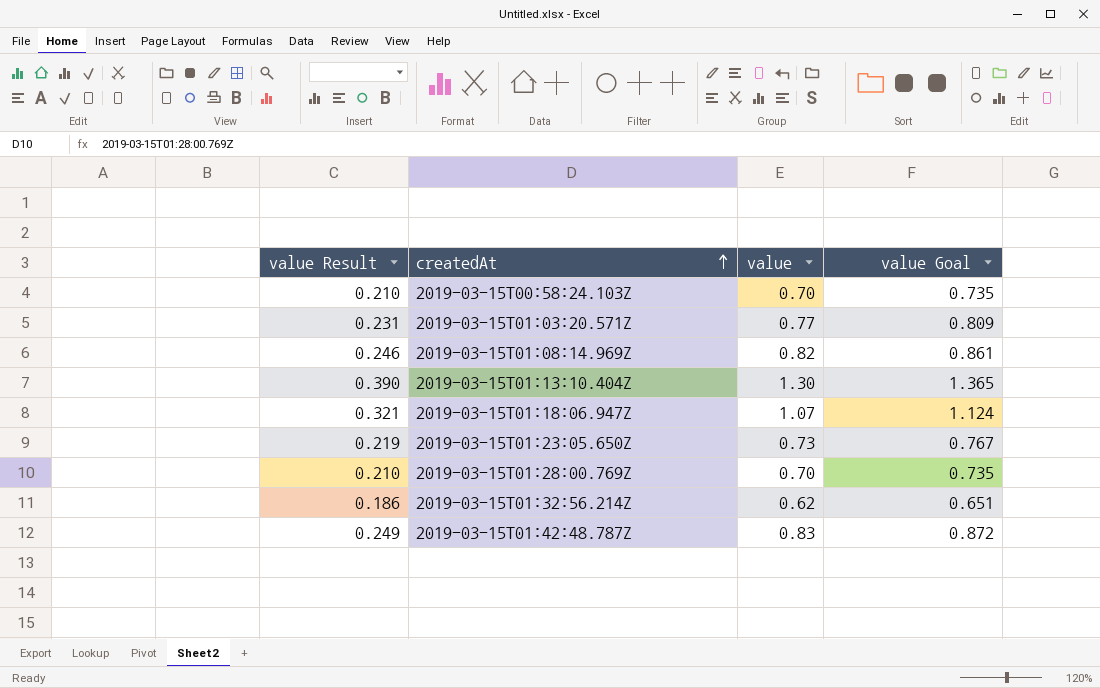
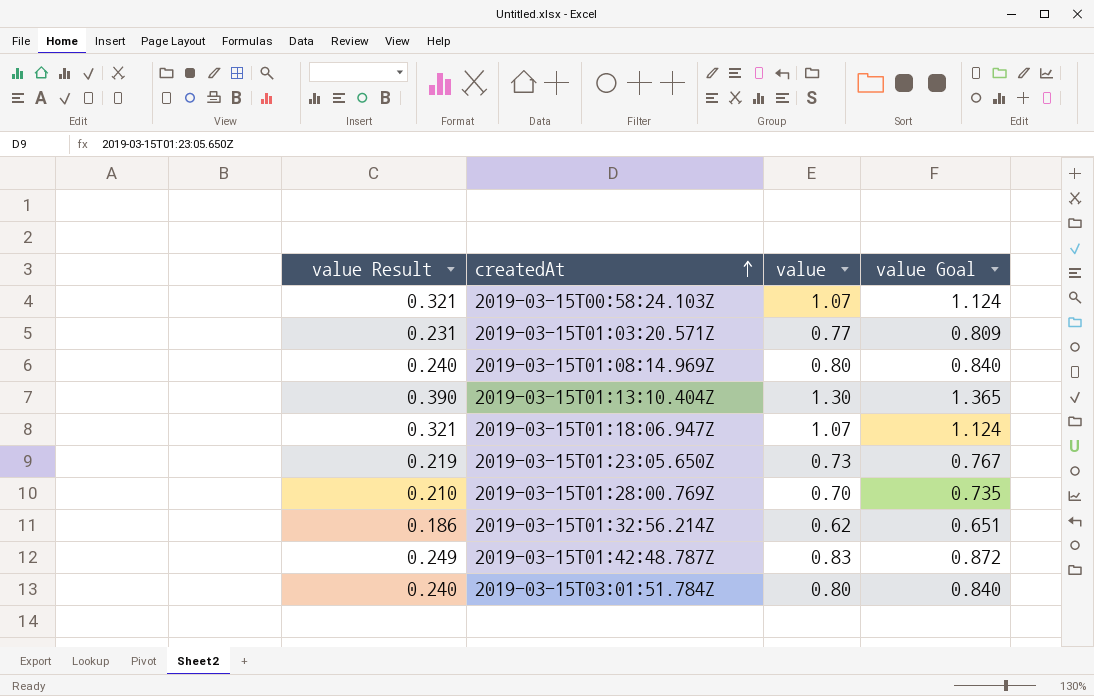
2019-03-15T00:58:24.103Z | value Result: 0.210 -> 0.321
2019-03-15T00:58:24.103Z | value: 0.70 -> 1.07
2019-03-15T00:58:24.103Z | value Goal: 0.735 -> 1.124
2019-03-15T01:08:14.969Z | value Result: 0.246 -> 0.240
2019-03-15T01:08:14.969Z | value: 0.82 -> 0.80
2019-03-15T01:08:14.969Z | value Goal: 0.861 -> 0.840
row 2019-03-15T03:01:51.784Z: none -> 0.240 | 0.80 | 0.840

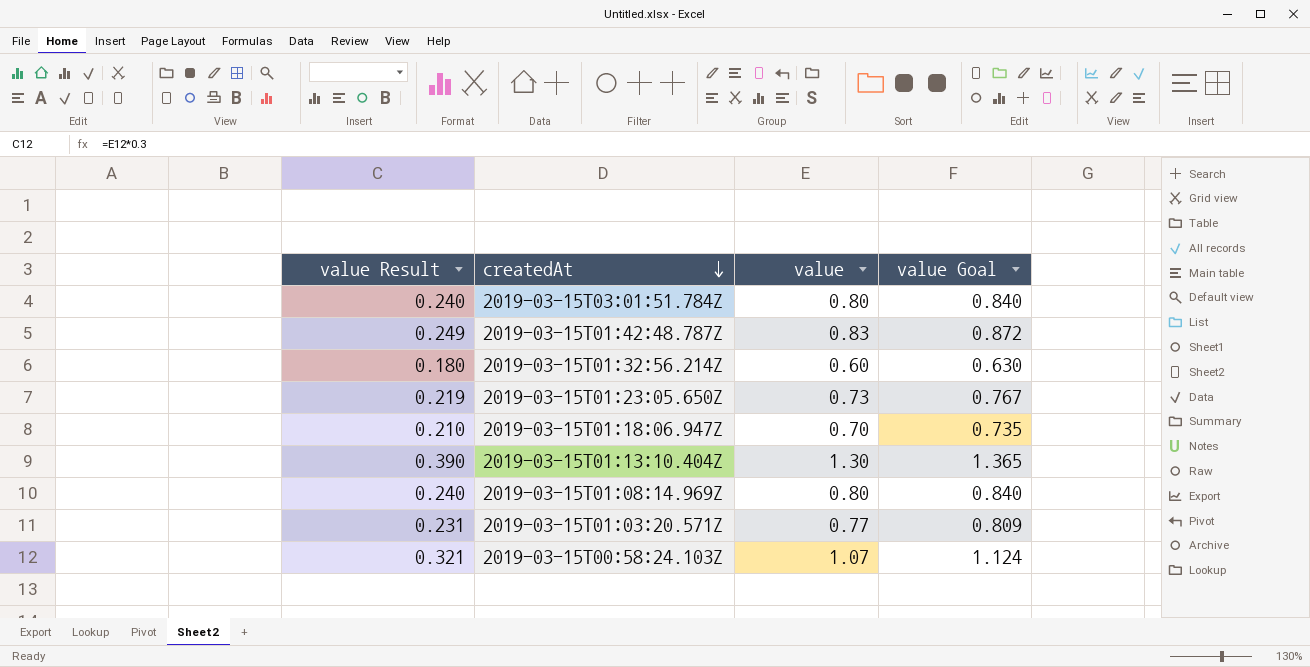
row order: createdAt ascending -> createdAt descending
row 2019-03-15T01:28:00.769Z: 0.210 | 0.70 | 0.735 -> none
2019-03-15T01:32:56.214Z | value Result: 0.186 -> 0.180
2019-03-15T01:32:56.214Z | value: 0.62 -> 0.60
2019-03-15T01:32:56.214Z | value Goal: 0.651 -> 0.630
2019-03-15T01:18:06.947Z | value Result: 0.321 -> 0.210
2019-03-15T01:18:06.947Z | value: 1.07 -> 0.70
2019-03-15T01:18:06.947Z | value Goal: 1.124 -> 0.735

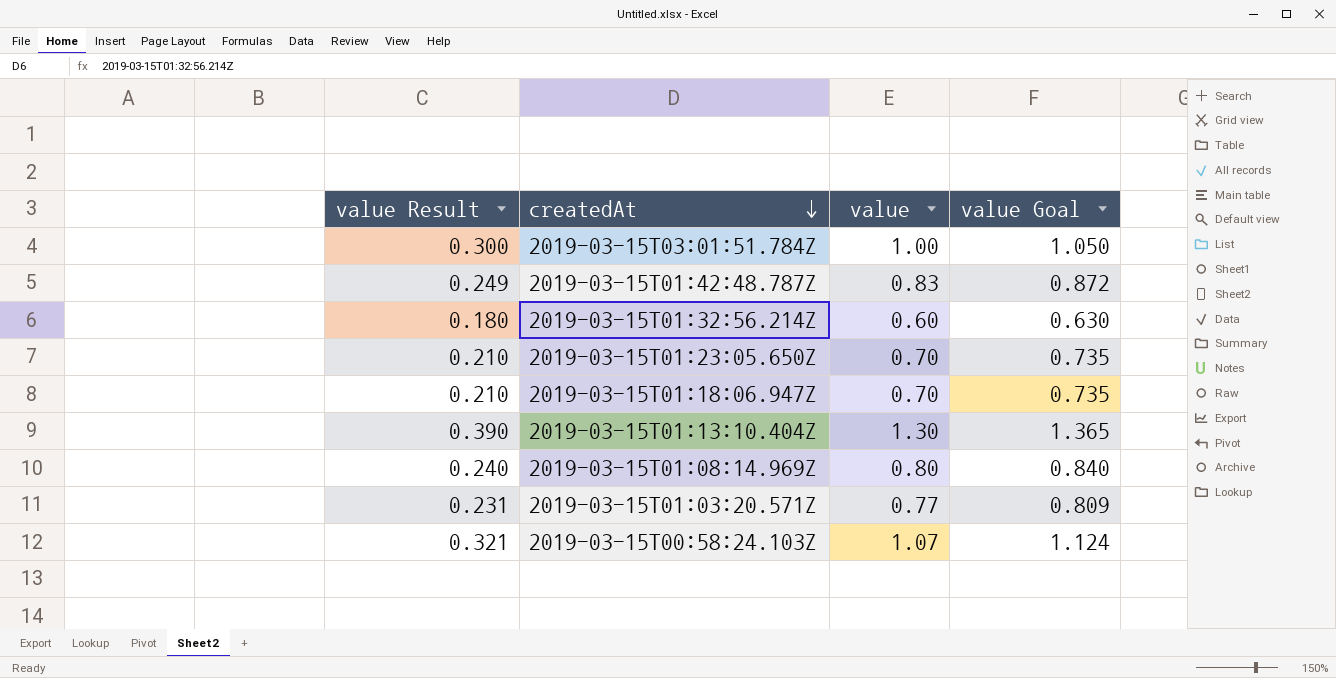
2019-03-15T03:01:51.784Z | value Result: 0.240 -> 0.300
2019-03-15T03:01:51.784Z | value: 0.80 -> 1.00
2019-03-15T03:01:51.784Z | value Goal: 0.840 -> 1.050
2019-03-15T01:23:05.650Z | value Result: 0.219 -> 0.210
2019-03-15T01:23:05.650Z | value: 0.73 -> 0.70
2019-03-15T01:23:05.650Z | value Goal: 0.767 -> 0.735

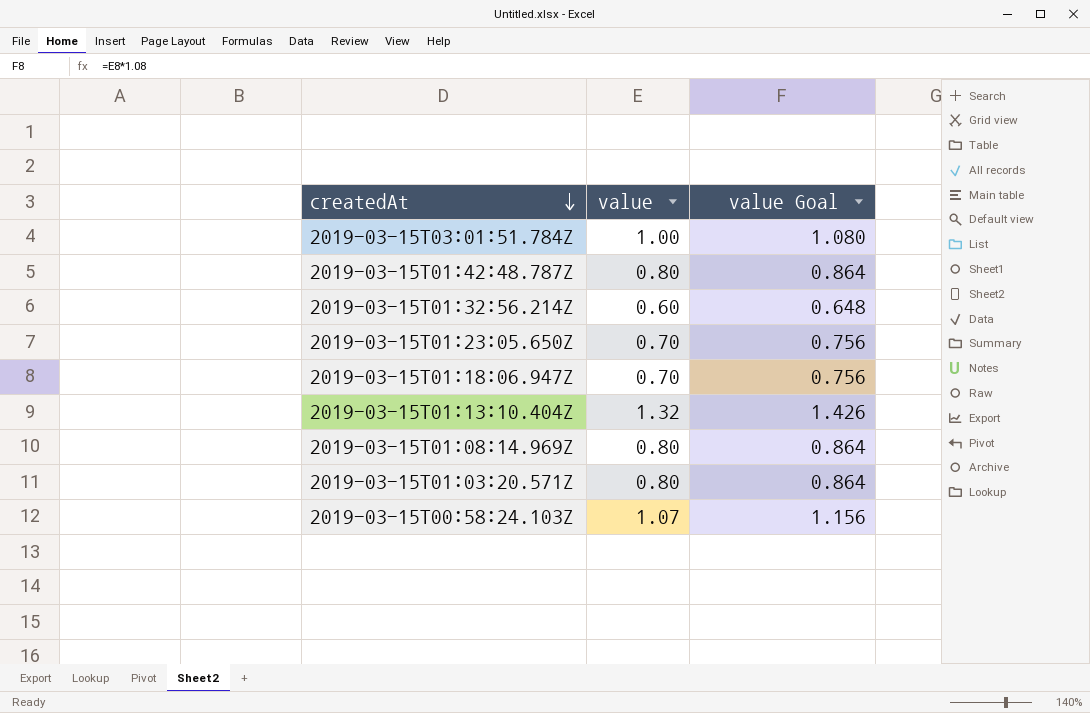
column value Result | formula: [value] * 0.3 -> none
column value Goal | formula: [value] * 1.05 -> [value] * 1.08
2019-03-15T01:42:48.787Z | value: 0.83 -> 0.80
2019-03-15T01:13:10.404Z | value: 1.30 -> 1.32
2019-03-15T01:03:20.571Z | value: 0.77 -> 0.80

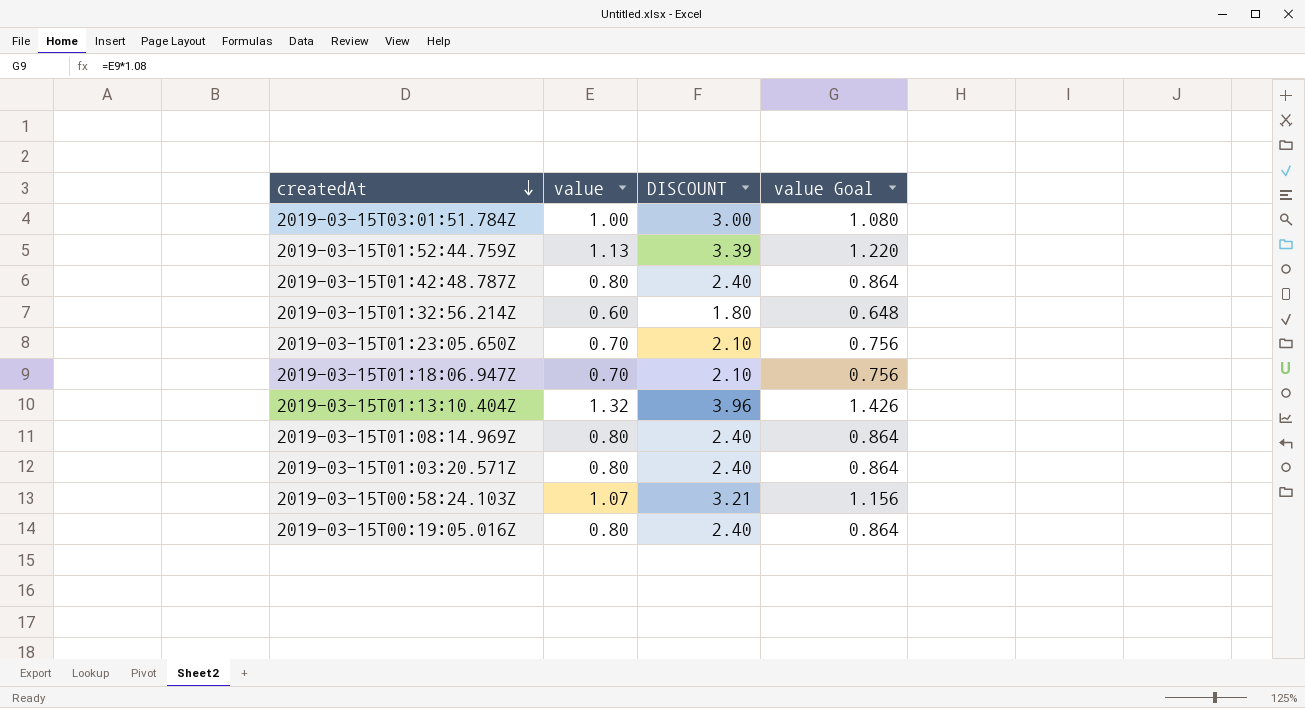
column DISCOUNT | formula: none -> [value] * 3
row 2019-03-15T01:52:44.759Z: none -> 1.13 | 3.39 | 1.220
row 2019-03-15T00:19:05.016Z: none -> 0.80 | 2.40 | 0.864

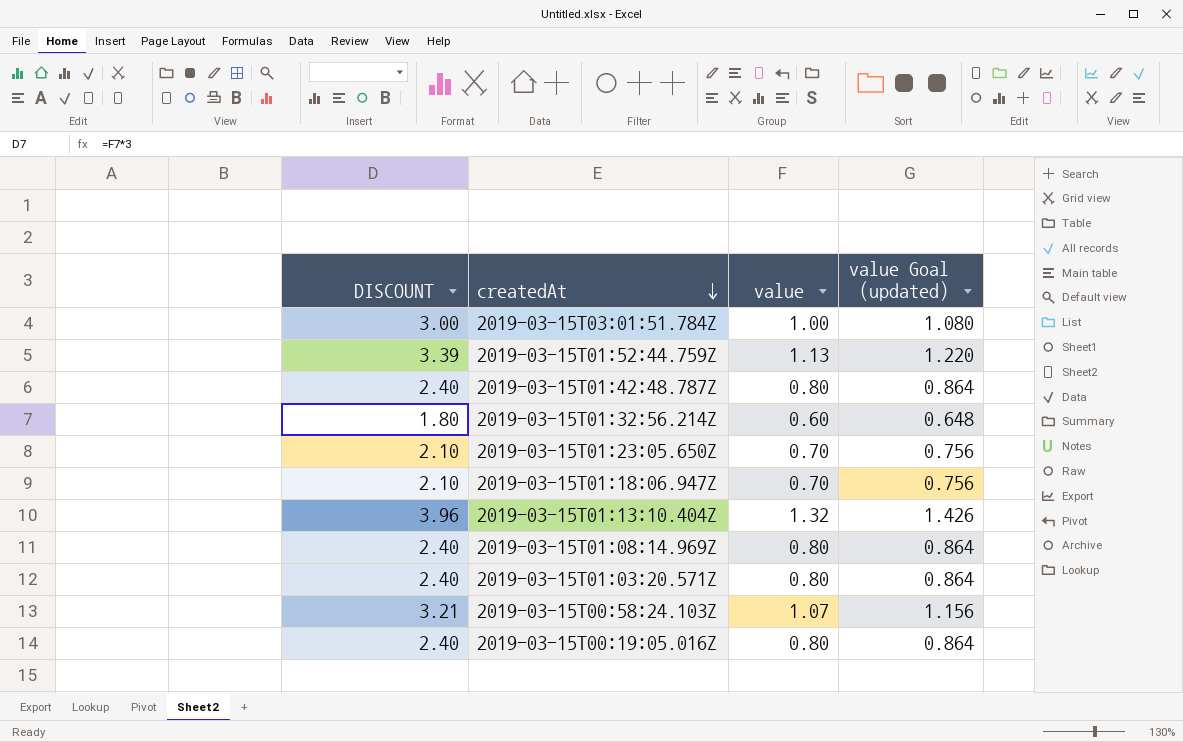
column DISCOUNT | position: 3 -> 1
column name: value Goal -> value Goal (updated)

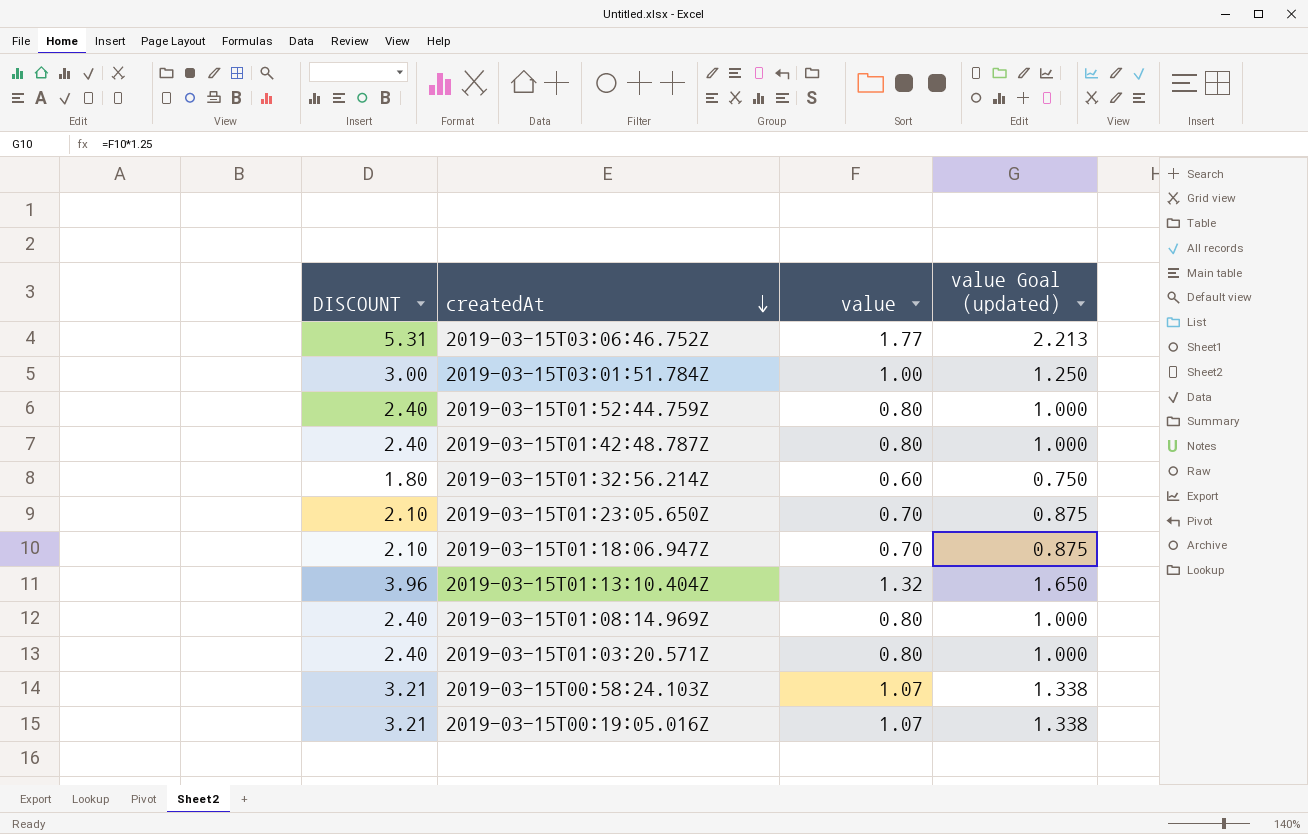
column value Goal (updated) | formula: [value] * 1.08 -> [value] * 1.25
row 2019-03-15T03:06:46.752Z: none -> 5.31 | 1.77 | 2.213
2019-03-15T01:52:44.759Z | DISCOUNT: 3.39 -> 2.40
2019-03-15T01:52:44.759Z | value: 1.13 -> 0.80
2019-03-15T00:19:05.016Z | DISCOUNT: 2.40 -> 3.21
2019-03-15T00:19:05.016Z | value: 0.80 -> 1.07

